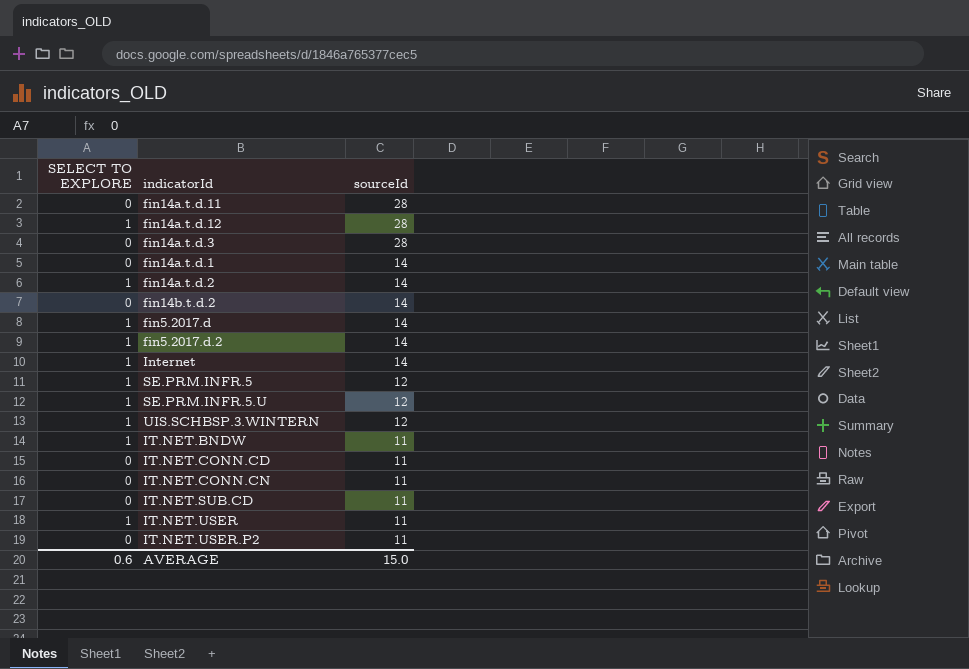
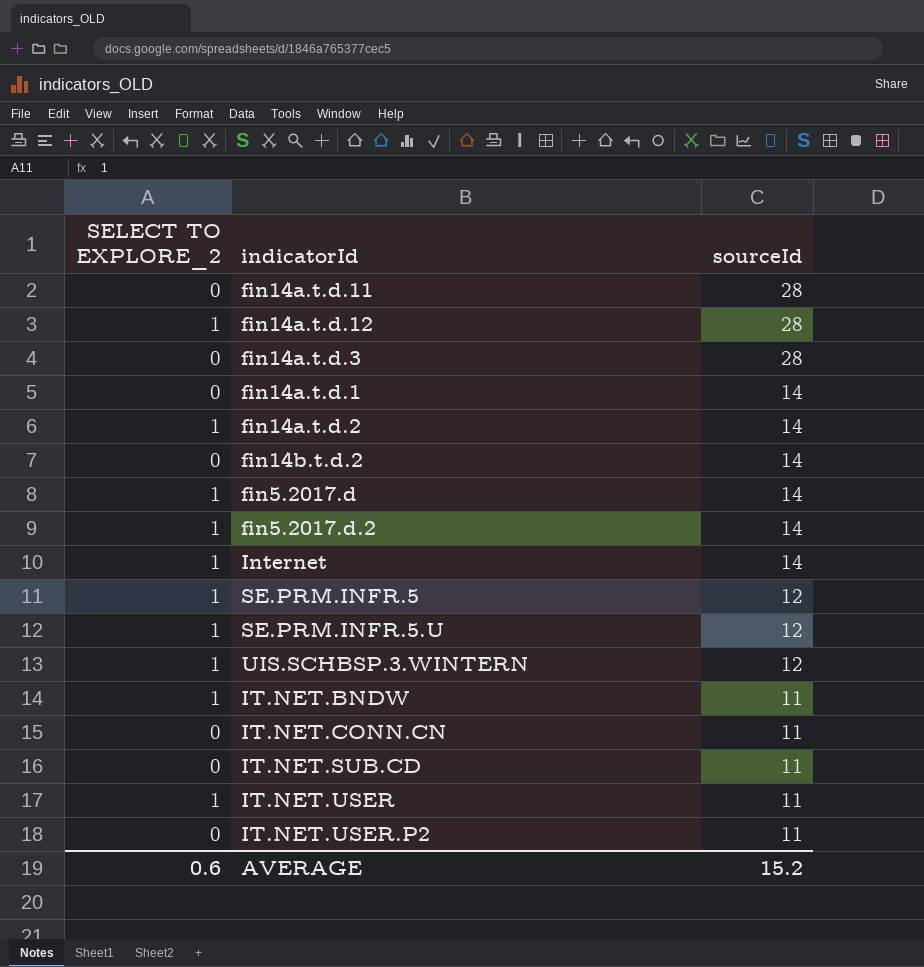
column name: SELECT TO EXPLORE -> SELECT TO EXPLORE_2
row IT.NET.CONN.CD: 0 | 11 -> none
AVERAGE | sourceId: 15.0 -> 15.2

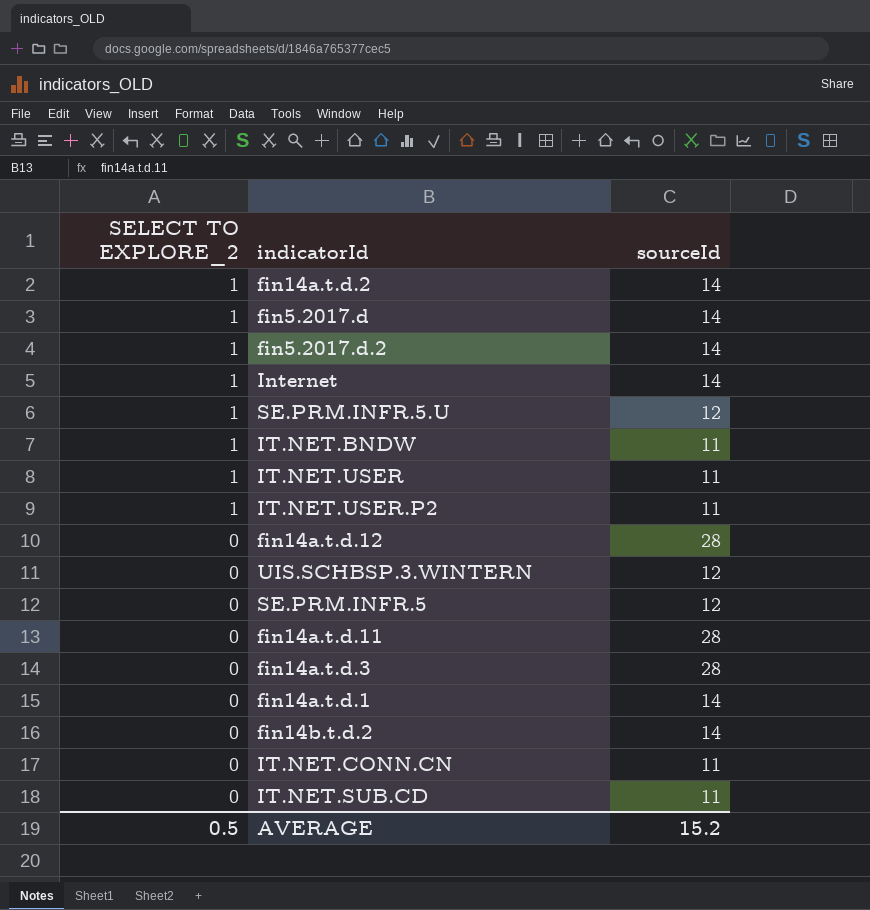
row order: sourceId descending -> SELECT TO EXPLORE_2 descending
IT.NET.USER.P2 | SELECT TO EXPLORE_2: 0 -> 1
fin14a.t.d.12 | SELECT TO EXPLORE_2: 1 -> 0
UIS.SCHBSP.3.WINTERN | SELECT TO EXPLORE_2: 1 -> 0
SE.PRM.INFR.5 | SELECT TO EXPLORE_2: 1 -> 0
AVERAGE | SELECT TO EXPLORE_2: 0.6 -> 0.5

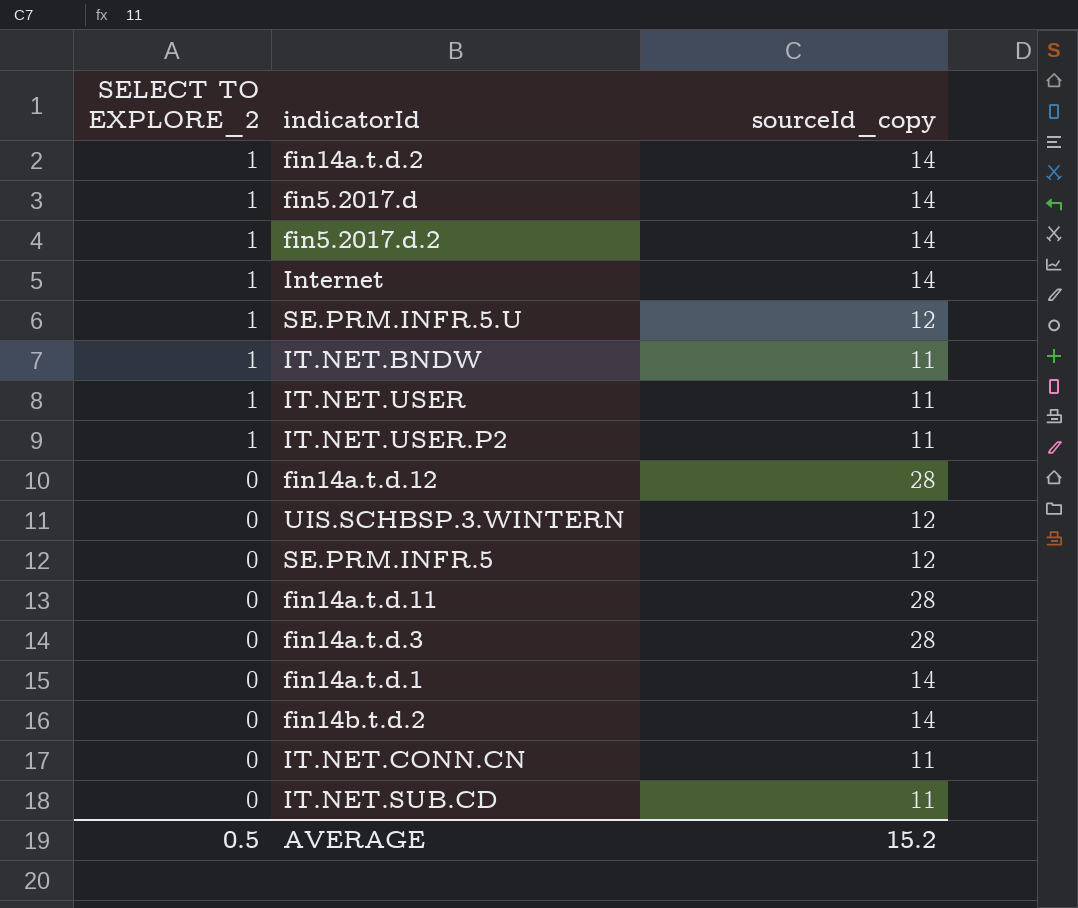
column name: sourceId -> sourceId_copy

